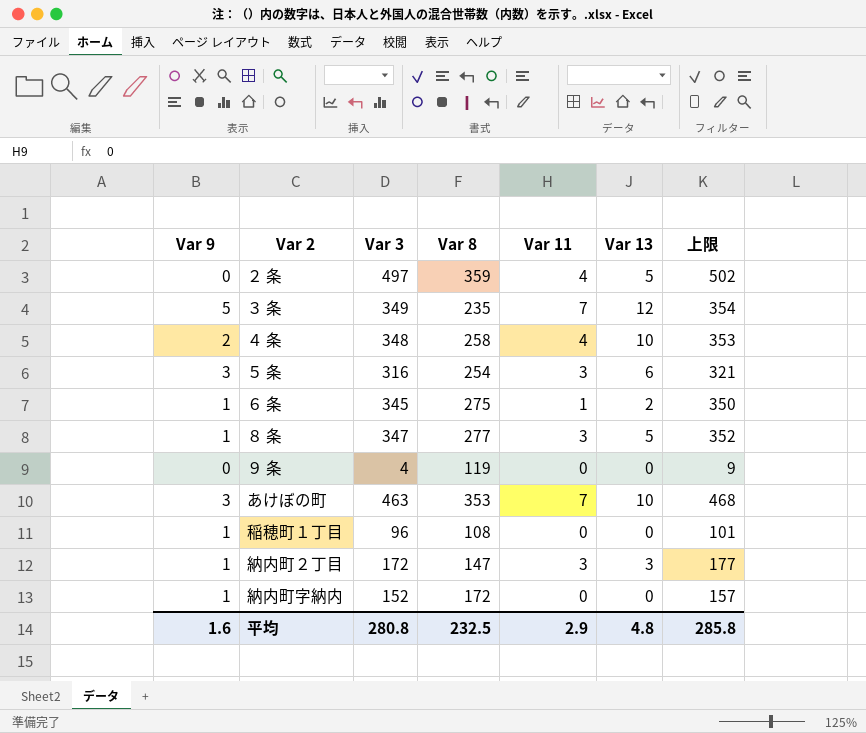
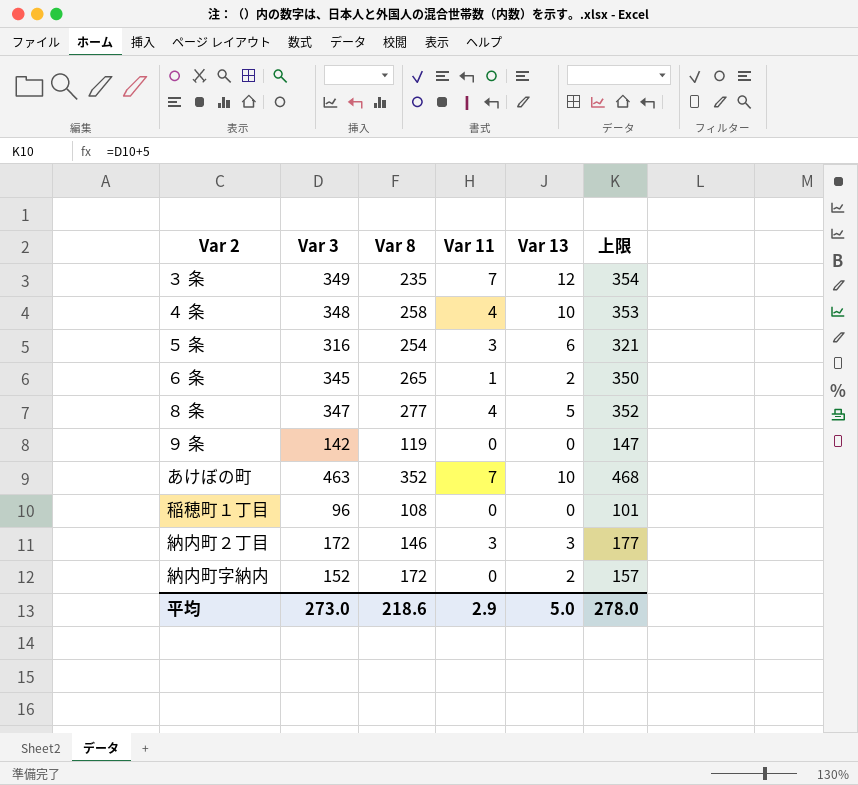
column Var 9 | position: 1 -> none
row ２ 条: 0 | 497 | 359 | 4 | 5 | 502 -> none
６ 条 | Var 8: 275 -> 265
８ 条 | Var 11: 3 -> 4
９ 条 | Var 3: 4 -> 142
９ 条 | 上限: 9 -> 147
あけぼの町 | Var 8: 353 -> 352
納内町２丁目 | Var 8: 147 -> 146
納内町字納内 | Var 13: 0 -> 2
平均 | Var 3: 280.8 -> 273.0
平均 | Var 8: 232.5 -> 218.6
平均 | Var 13: 4.8 -> 5.0
平均 | 上限: 285.8 -> 278.0

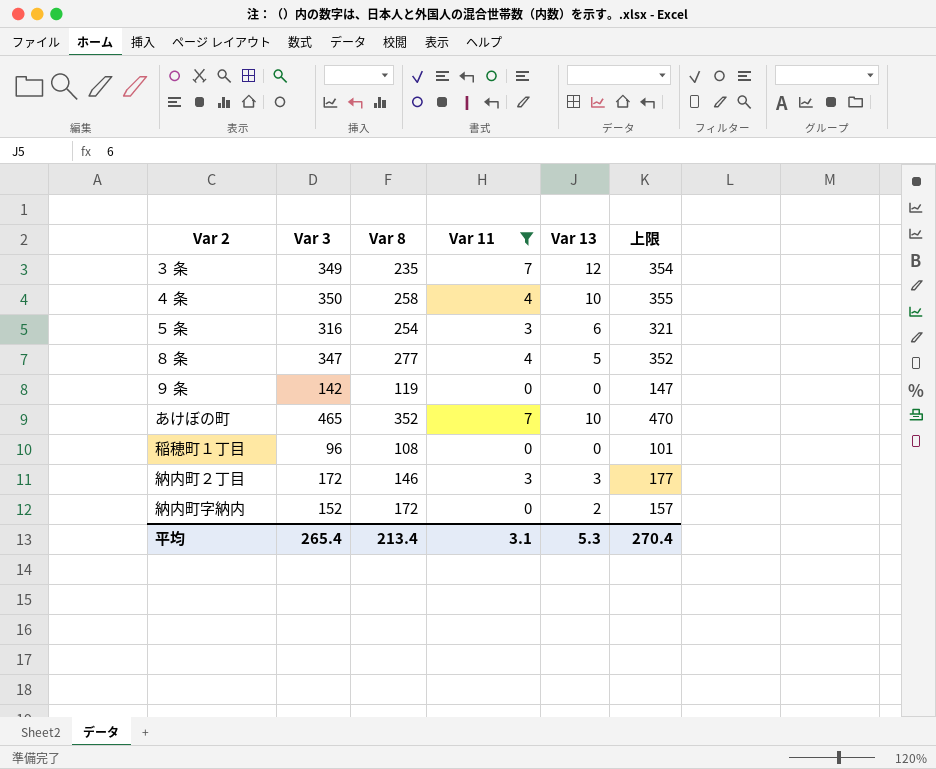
filter: none -> Var 11 != 1
４ 条 | Var 3: 348 -> 350
４ 条 | 上限: 353 -> 355
あけぼの町 | Var 3: 463 -> 465
あけぼの町 | 上限: 468 -> 470
平均 | Var 3: 273.0 -> 265.4
平均 | Var 8: 218.6 -> 213.4
平均 | Var 11: 2.9 -> 3.1
平均 | Var 13: 5.0 -> 5.3
平均 | 上限: 278.0 -> 270.4

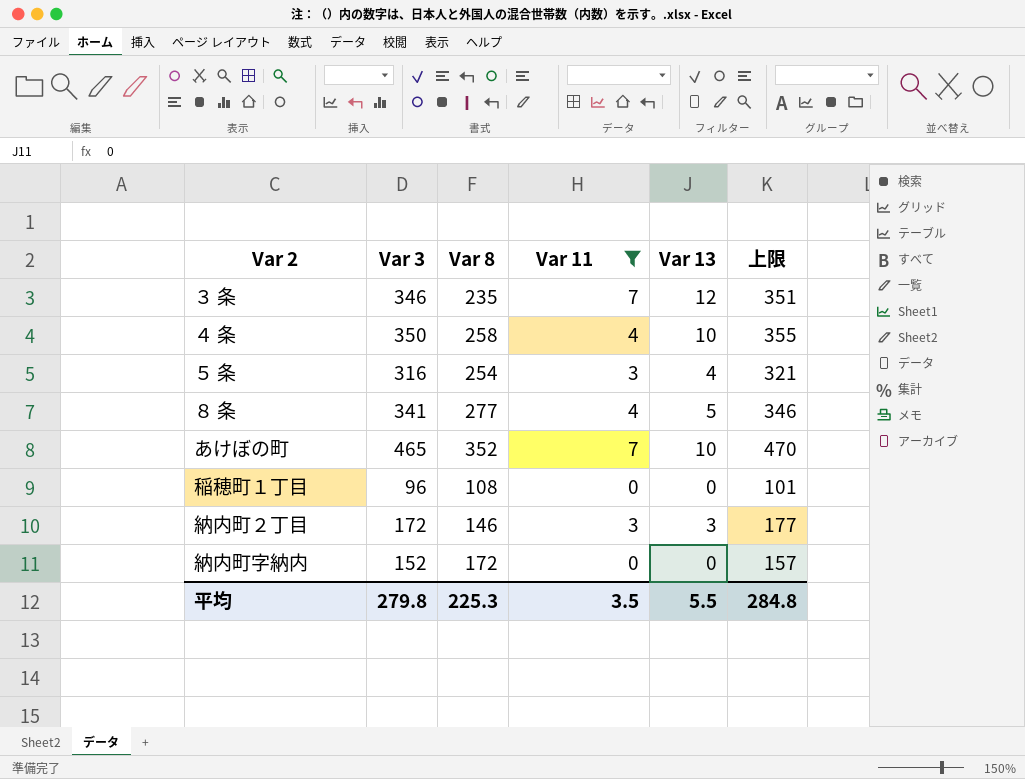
row ９ 条: 142 | 119 | 0 | 0 | 147 -> none
３ 条 | Var 3: 349 -> 346
３ 条 | 上限: 354 -> 351
５ 条 | Var 13: 6 -> 4
８ 条 | Var 3: 347 -> 341
８ 条 | 上限: 352 -> 346
納内町字納内 | Var 13: 2 -> 0
平均 | Var 3: 265.4 -> 279.8
平均 | Var 8: 213.4 -> 225.3
平均 | Var 11: 3.1 -> 3.5
平均 | Var 13: 5.3 -> 5.5
平均 | 上限: 270.4 -> 284.8

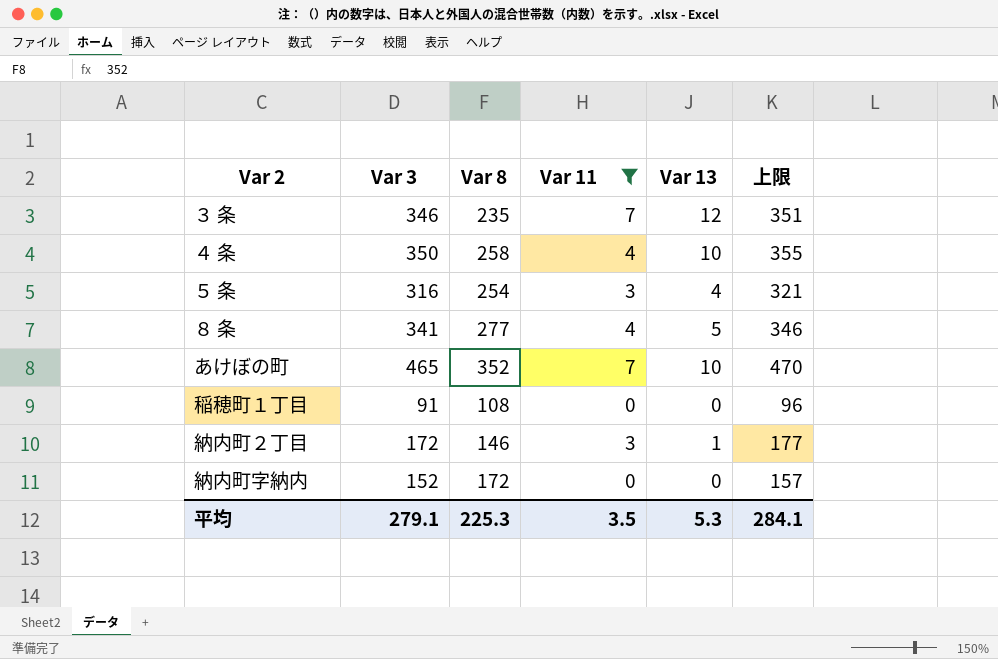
稲穂町１丁目 | Var 3: 96 -> 91
稲穂町１丁目 | 上限: 101 -> 96
納内町２丁目 | Var 13: 3 -> 1
平均 | Var 3: 279.8 -> 279.1
平均 | Var 13: 5.5 -> 5.3
平均 | 上限: 284.8 -> 284.1

